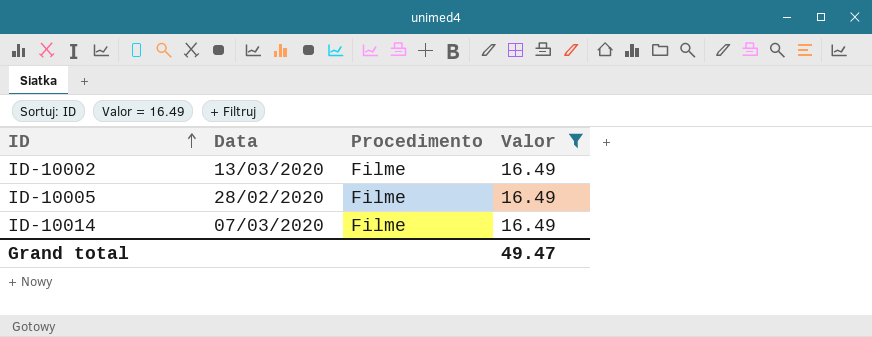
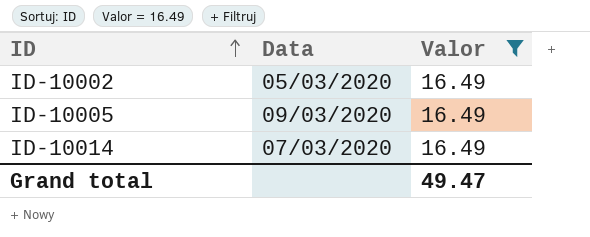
column Procedimento | position: 3 -> none
ID-10002 | Data: 13/03/2020 -> 05/03/2020
ID-10005 | Data: 28/02/2020 -> 09/03/2020

